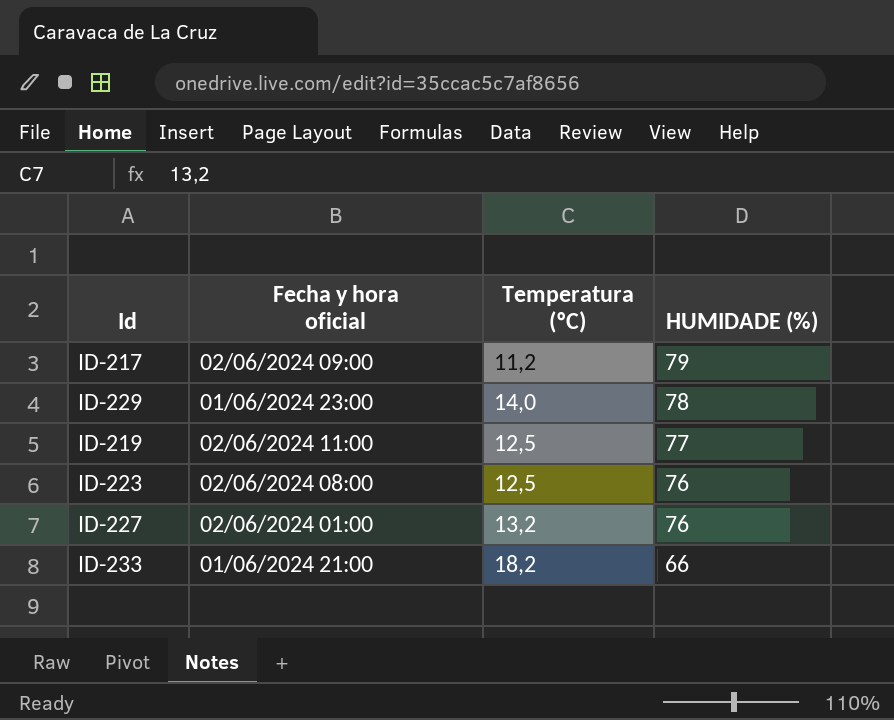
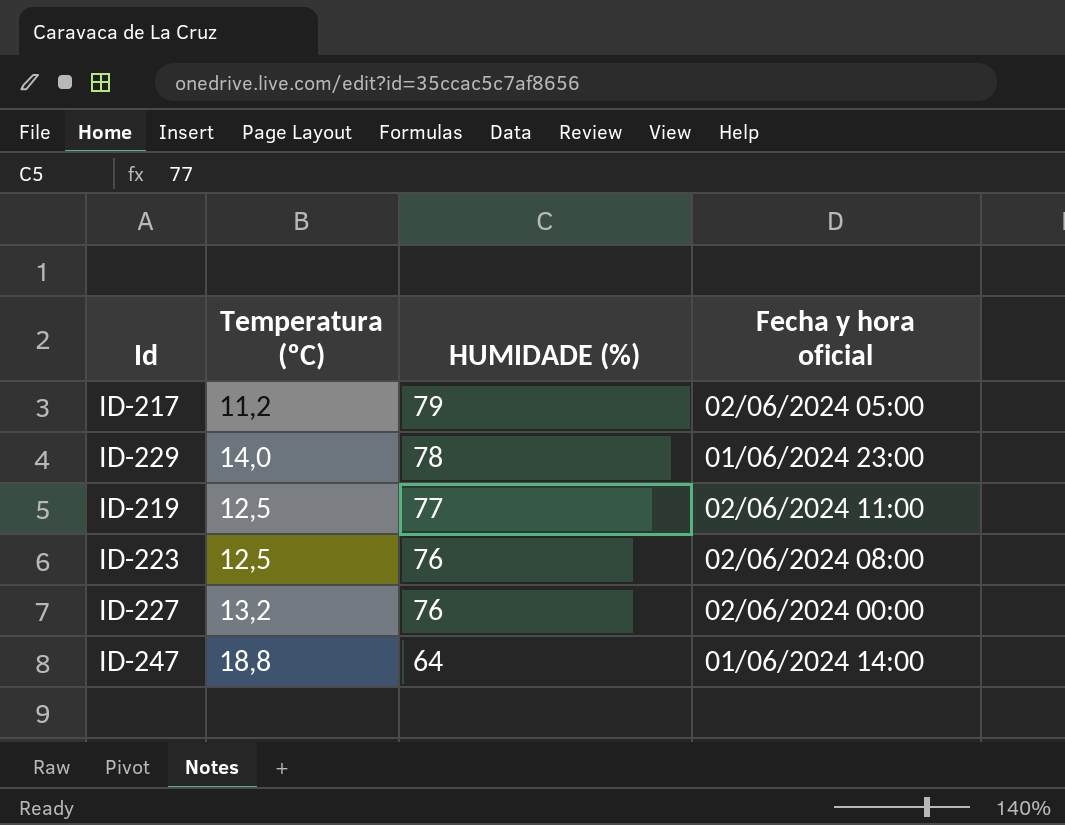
column Fecha y hora oficial | position: 2 -> 4
row ID-233: 01/06/2024 21:00 | 18,2 | 66 -> none
ID-217 | Fecha y hora oficial: 02/06/2024 09:00 -> 02/06/2024 05:00
ID-227 | Fecha y hora oficial: 02/06/2024 01:00 -> 02/06/2024 00:00
row ID-247: none -> 18,8 | 64 | 01/06/2024 14:00

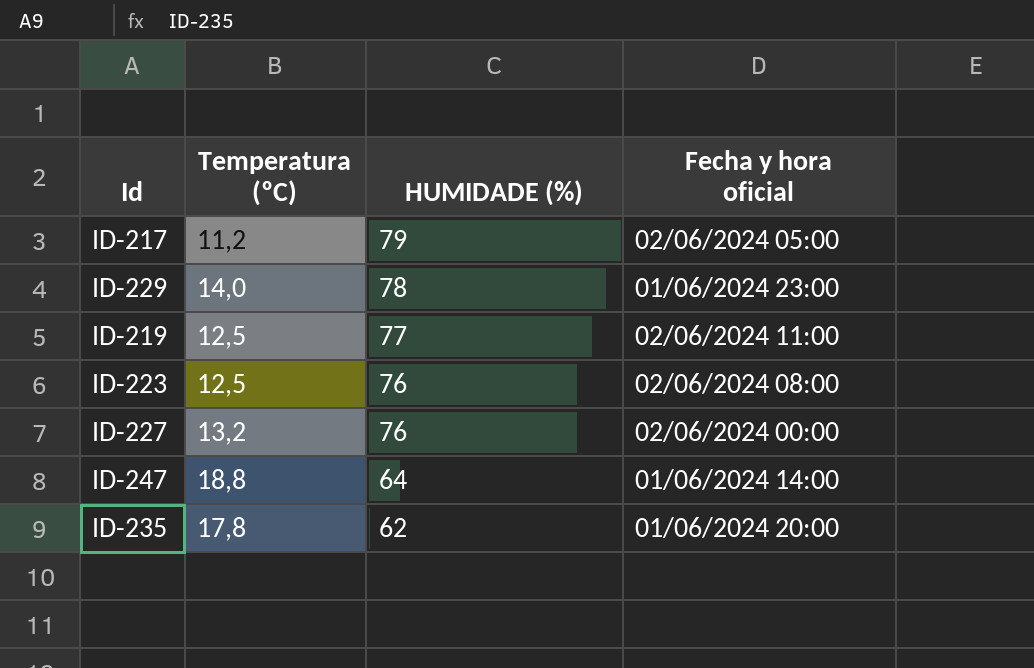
row ID-235: none -> 17,8 | 62 | 01/06/2024 20:00

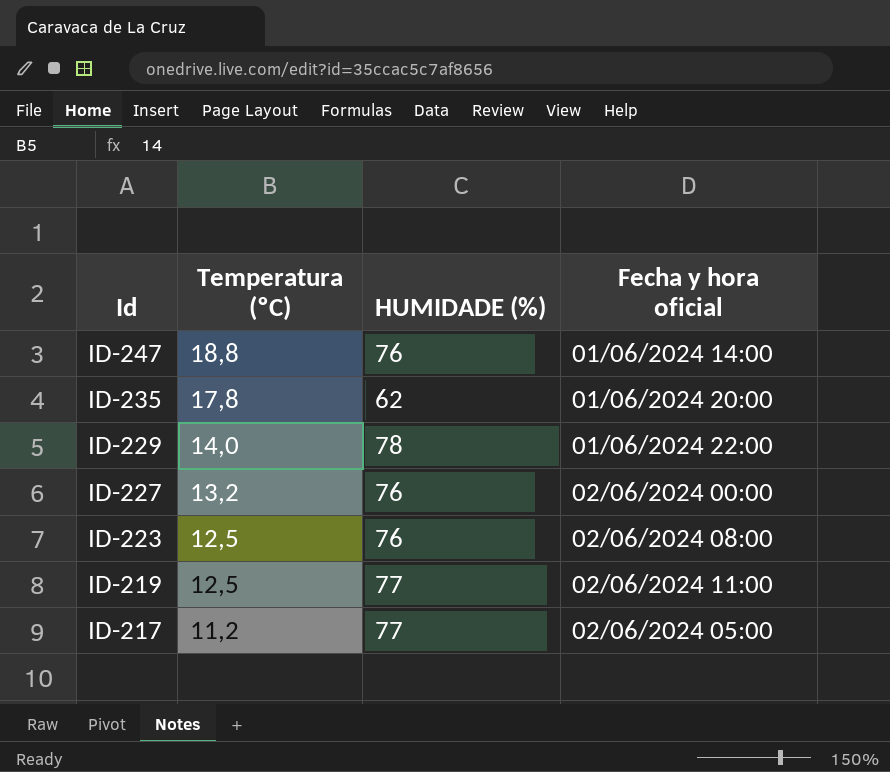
row order: HUMIDADE (%) descending -> Id descending
ID-247 | HUMIDADE (%): 64 -> 76
ID-229 | Fecha y hora oficial: 01/06/2024 23:00 -> 01/06/2024 22:00
ID-217 | HUMIDADE (%): 79 -> 77

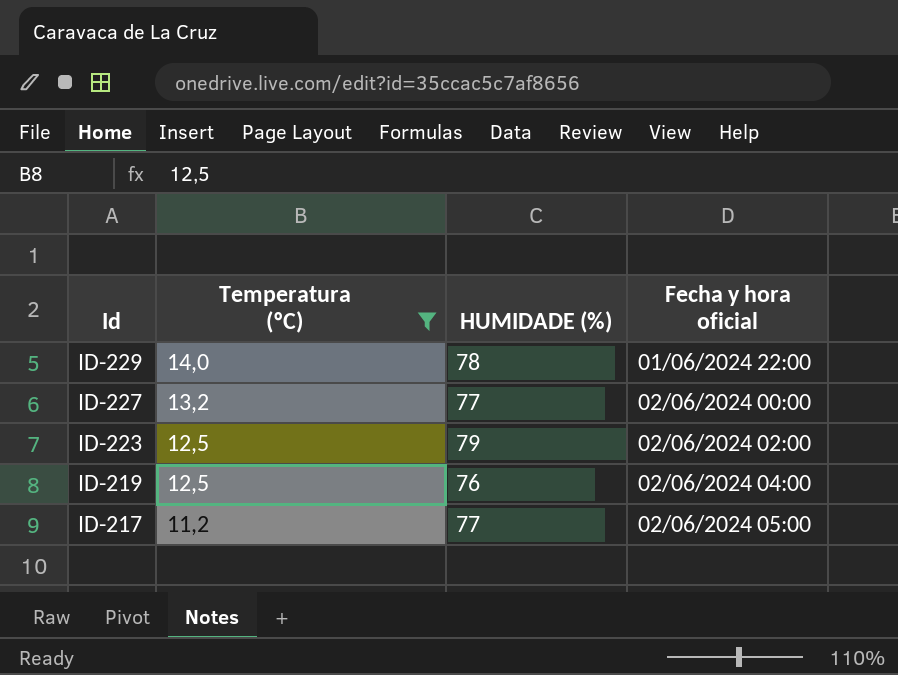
filter: none -> Temperatura (ºC) <= 14,0
ID-227 | HUMIDADE (%): 76 -> 77
ID-223 | HUMIDADE (%): 76 -> 79
ID-223 | Fecha y hora oficial: 02/06/2024 08:00 -> 02/06/2024 02:00
ID-219 | HUMIDADE (%): 77 -> 76
ID-219 | Fecha y hora oficial: 02/06/2024 11:00 -> 02/06/2024 04:00

